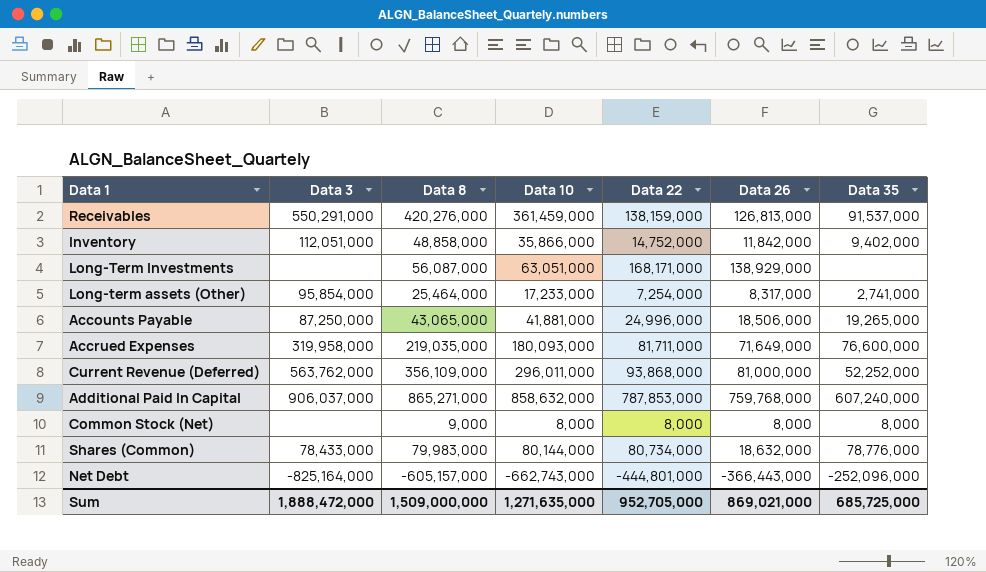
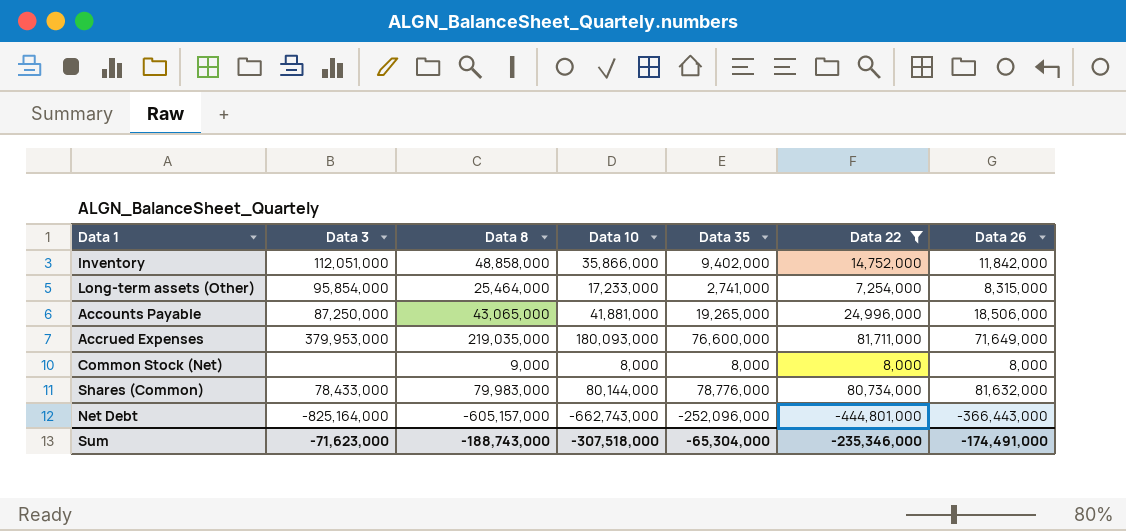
filter: none -> Data 22 <= 81,711,000
column Data 35 | position: 7 -> 5
Long-term assets (Other) | Data 26: 8,317,000 -> 8,315,000
Accrued Expenses | Data 3: 319,958,000 -> 379,953,000
Shares (Common) | Data 26: 18,632,000 -> 81,632,000
Sum | Data 3: 1,888,472,000 -> -71,623,000
Sum | Data 8: 1,509,000,000 -> -188,743,000
Sum | Data 10: 1,271,635,000 -> -307,518,000
Sum | Data 35: 685,725,000 -> -65,304,000
Sum | Data 22: 952,705,000 -> -235,346,000
Sum | Data 26: 869,021,000 -> -174,491,000

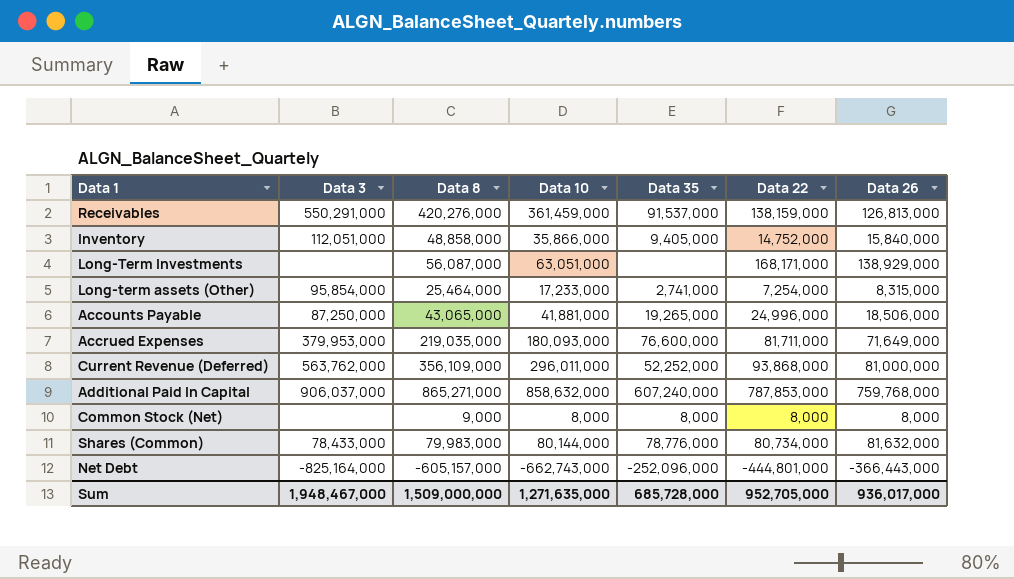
filter: Data 22 <= 81,711,000 -> none
Inventory | Data 35: 9,402,000 -> 9,405,000
Inventory | Data 26: 11,842,000 -> 15,840,000
Sum | Data 3: -71,623,000 -> 1,948,467,000
Sum | Data 8: -188,743,000 -> 1,509,000,000
Sum | Data 10: -307,518,000 -> 1,271,635,000
Sum | Data 35: -65,304,000 -> 685,728,000
Sum | Data 22: -235,346,000 -> 952,705,000
Sum | Data 26: -174,491,000 -> 936,017,000

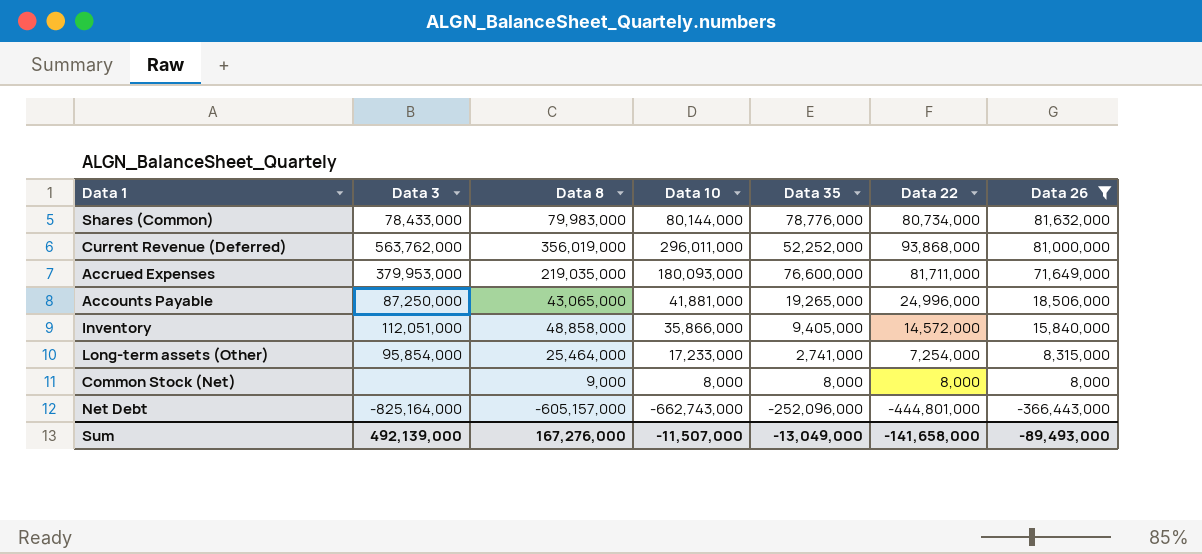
filter: none -> Data 26 <= 81,632,000
row order: none -> Data 26 descending
Current Revenue (Deferred) | Data 8: 356,109,000 -> 356,019,000
Inventory | Data 22: 14,752,000 -> 14,572,000
Sum | Data 3: 1,948,467,000 -> 492,139,000
Sum | Data 8: 1,509,000,000 -> 167,276,000
Sum | Data 10: 1,271,635,000 -> -11,507,000
Sum | Data 35: 685,728,000 -> -13,049,000
Sum | Data 22: 952,705,000 -> -141,658,000
Sum | Data 26: 936,017,000 -> -89,493,000

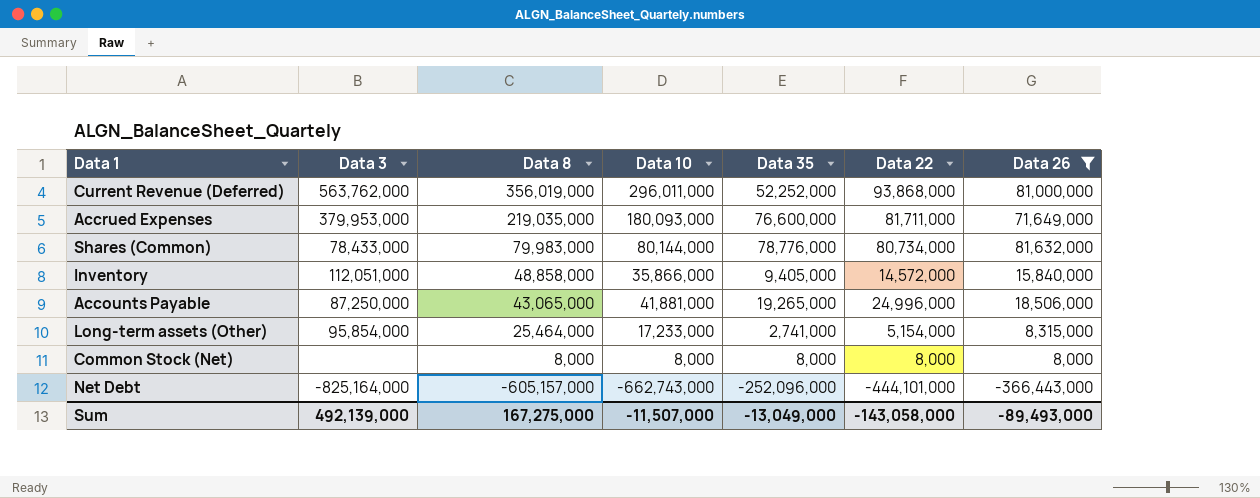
row order: Data 26 descending -> Data 8 descending
Long-term assets (Other) | Data 22: 7,254,000 -> 5,154,000
Common Stock (Net) | Data 8: 9,000 -> 8,000
Net Debt | Data 22: -444,801,000 -> -444,101,000
Sum | Data 8: 167,276,000 -> 167,275,000
Sum | Data 22: -141,658,000 -> -143,058,000

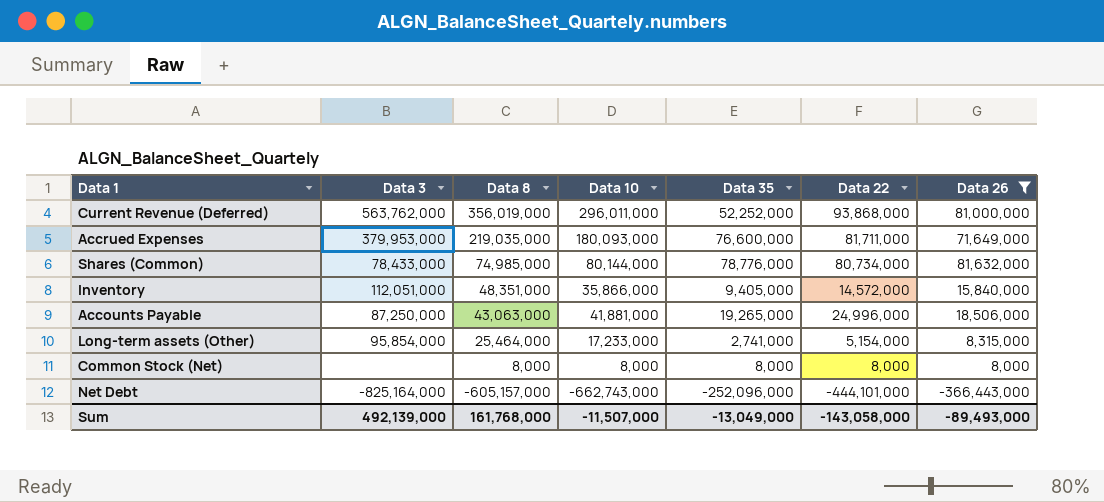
Shares (Common) | Data 8: 79,983,000 -> 74,985,000
Inventory | Data 8: 48,858,000 -> 48,351,000
Accounts Payable | Data 8: 43,065,000 -> 43,063,000
Sum | Data 8: 167,275,000 -> 161,768,000

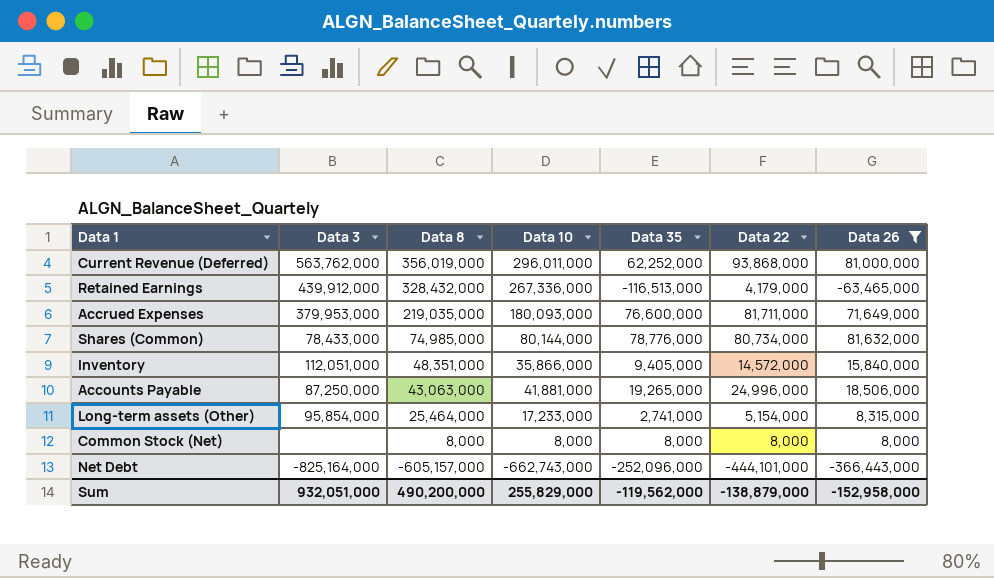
Current Revenue (Deferred) | Data 35: 52,252,000 -> 62,252,000
row Retained Earnings: none -> 439,912,000 | 328,432,000 | 267,336,000 | -116,513,000 | 4,179,000 | -63,465,000
Sum | Data 3: 492,139,000 -> 932,051,000
Sum | Data 8: 161,768,000 -> 490,200,000
Sum | Data 10: -11,507,000 -> 255,829,000
Sum | Data 35: -13,049,000 -> -119,562,000
Sum | Data 22: -143,058,000 -> -138,879,000
Sum | Data 26: -89,493,000 -> -152,958,000

